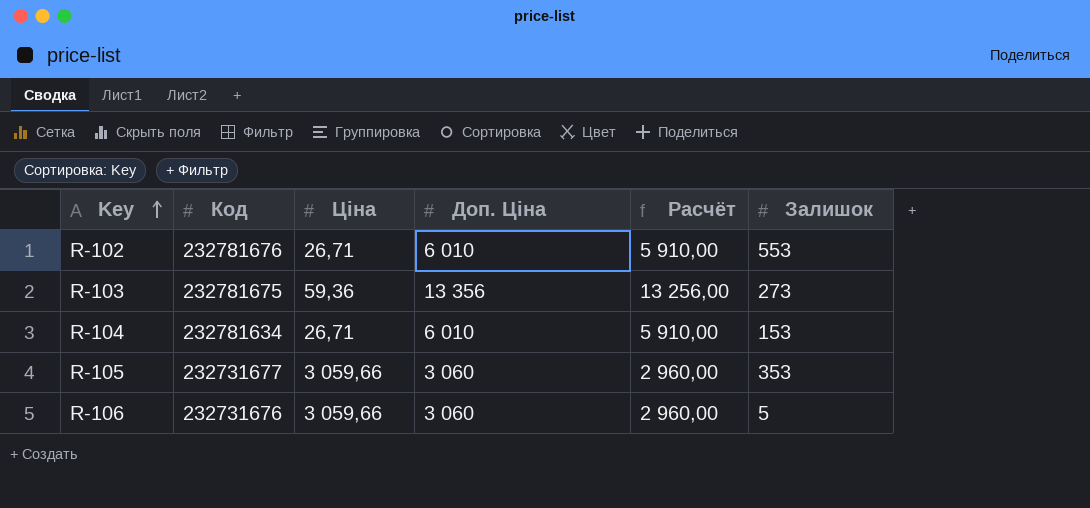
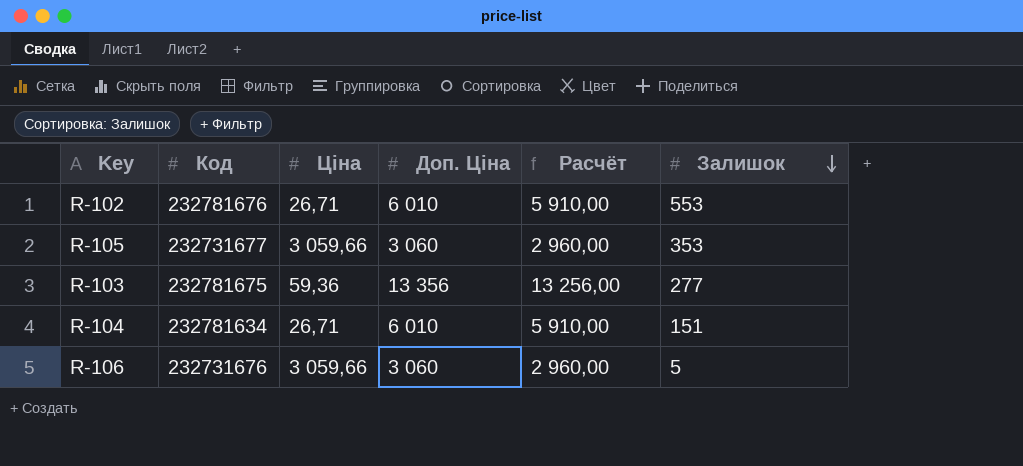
row order: Key ascending -> Залишок descending
R-103 | Залишок: 273 -> 277
R-104 | Залишок: 153 -> 151

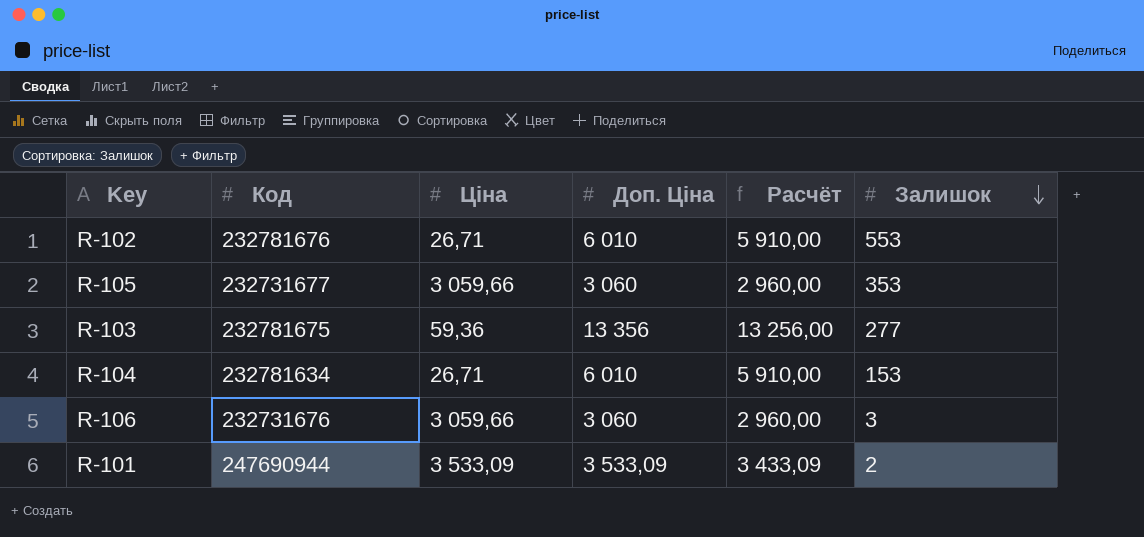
R-104 | Залишок: 151 -> 153
R-106 | Залишок: 5 -> 3
row R-101: none -> 247690944 | 3 533,09 | 3 533,09 | 3 433,09 | 2

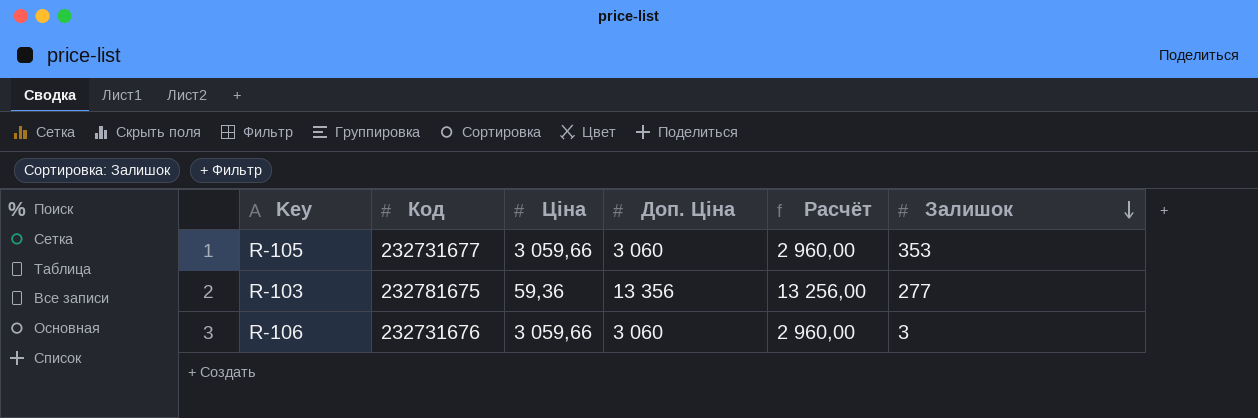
row R-102: 232781676 | 26,71 | 6 010 | 5 910,00 | 553 -> none
row R-104: 232781634 | 26,71 | 6 010 | 5 910,00 | 153 -> none
row R-101: 247690944 | 3 533,09 | 3 533,09 | 3 433,09 | 2 -> none

